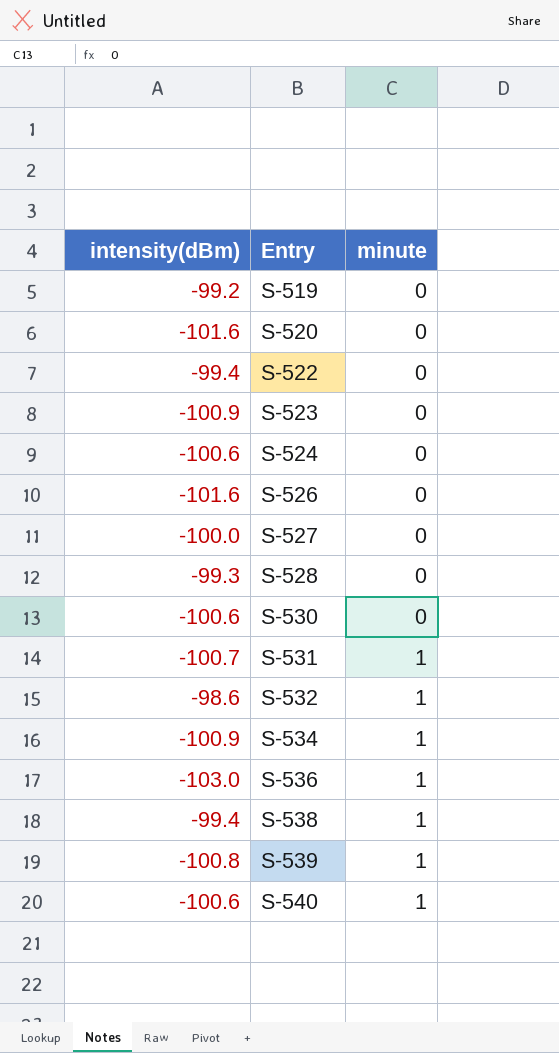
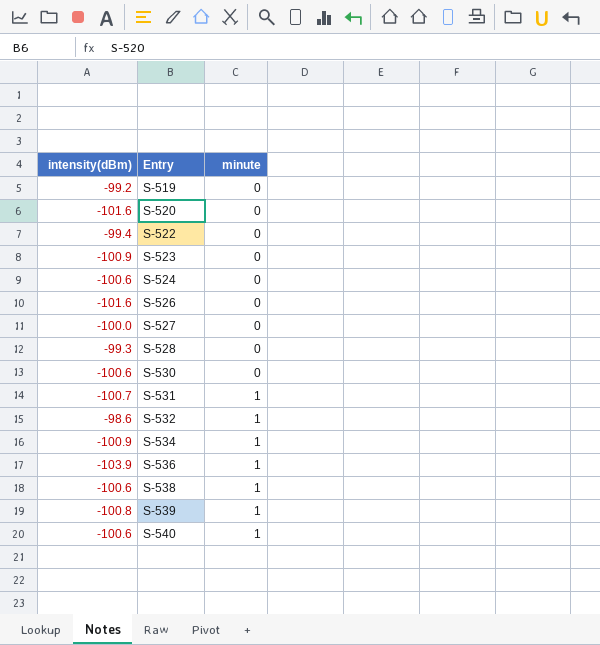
S-536 | intensity(dBm): -103.0 -> -103.9
S-538 | intensity(dBm): -99.4 -> -100.6

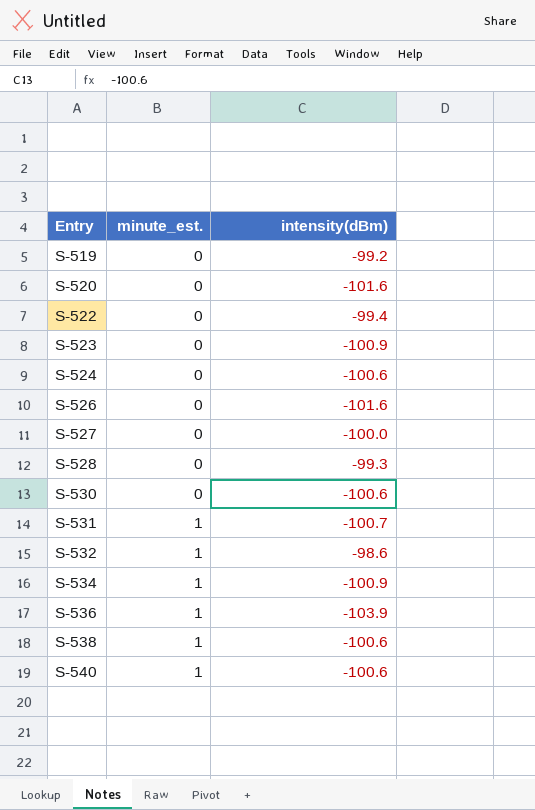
column name: minute -> minute_est.
column intensity(dBm) | position: 1 -> 3
row S-539: -100.8 | 1 -> none

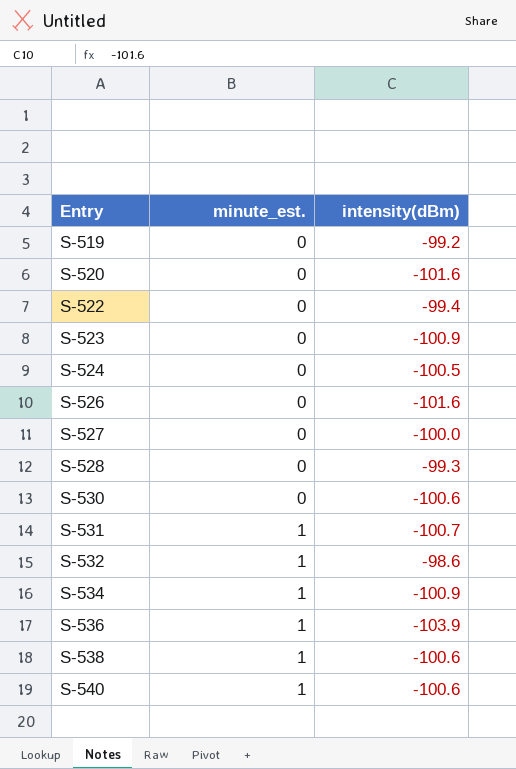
S-524 | intensity(dBm): -100.6 -> -100.5

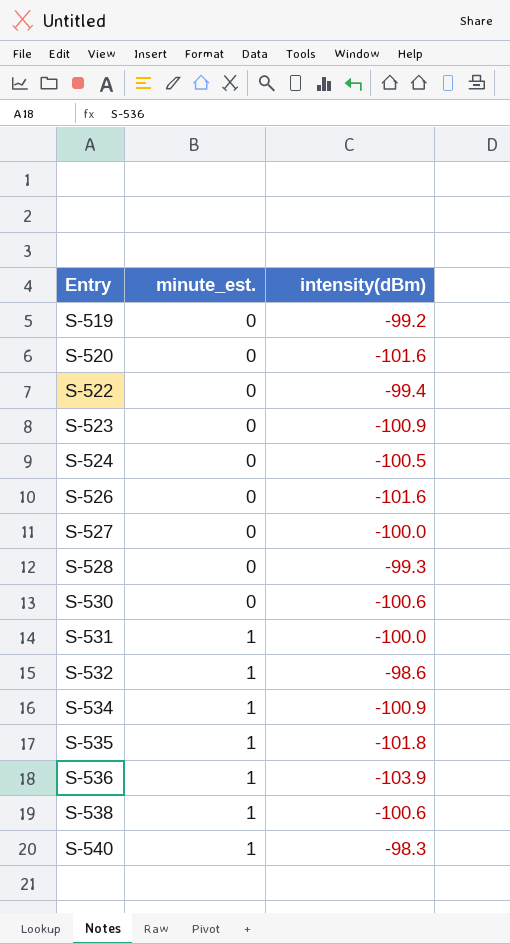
S-531 | intensity(dBm): -100.7 -> -100.0
row S-535: none -> 1 | -101.8
S-540 | intensity(dBm): -100.6 -> -98.3

